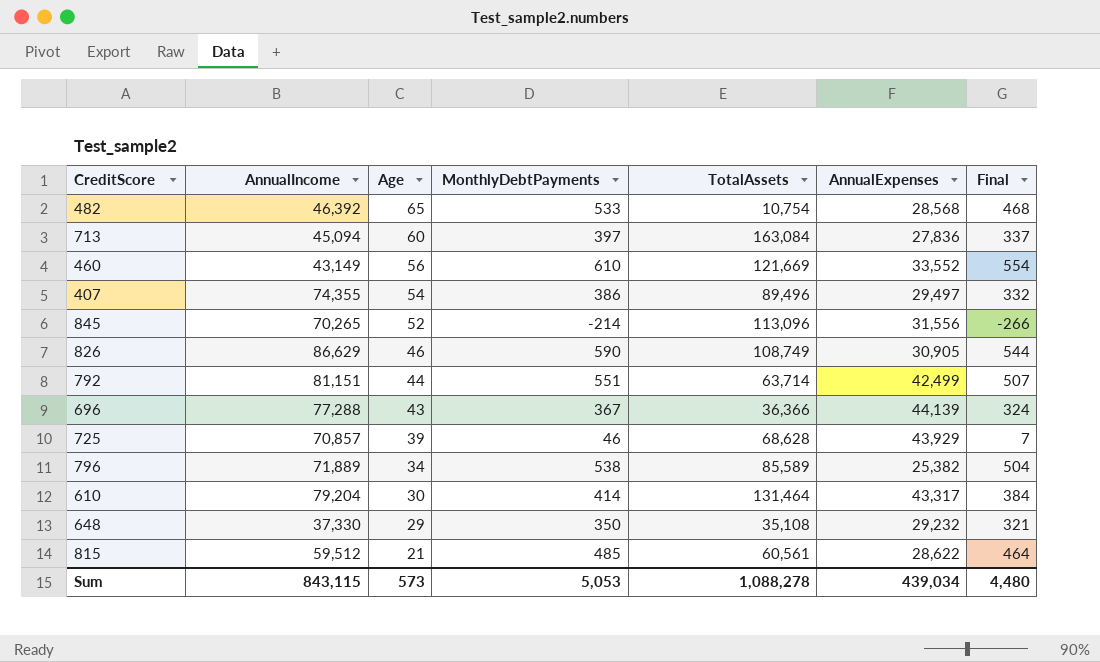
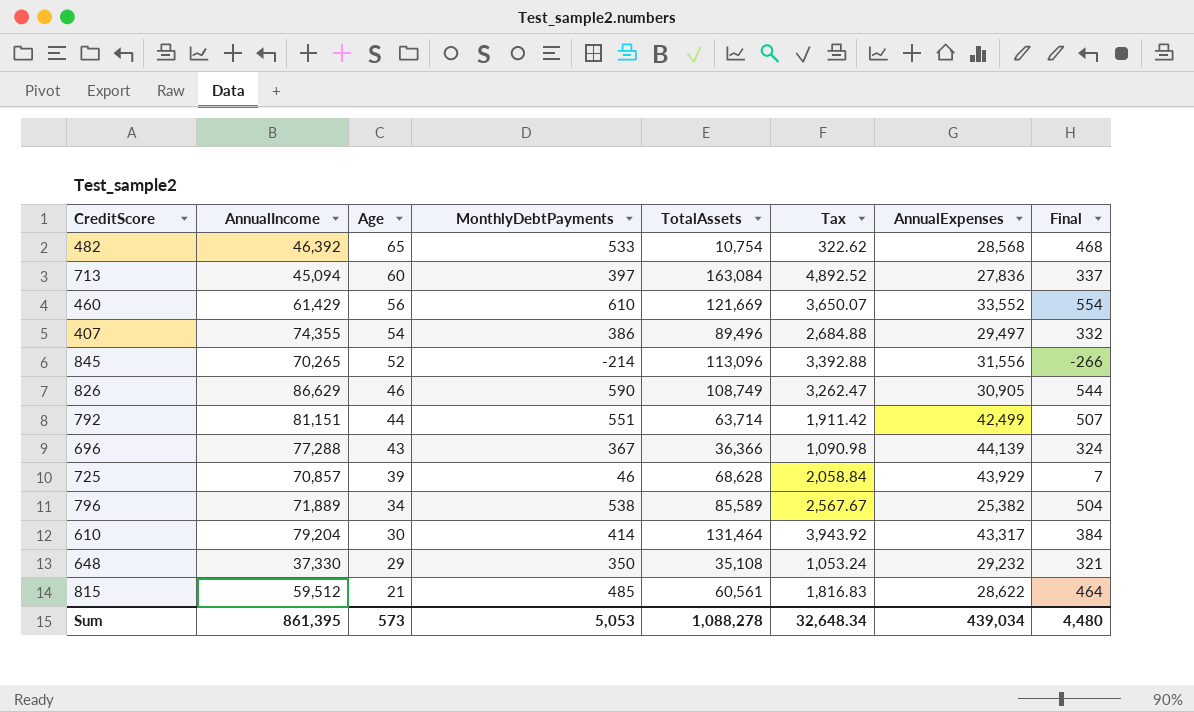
column Tax | formula: none -> [TotalAssets] * 0.03
460 | AnnualIncome: 43,149 -> 61,429
Sum | AnnualIncome: 843,115 -> 861,395

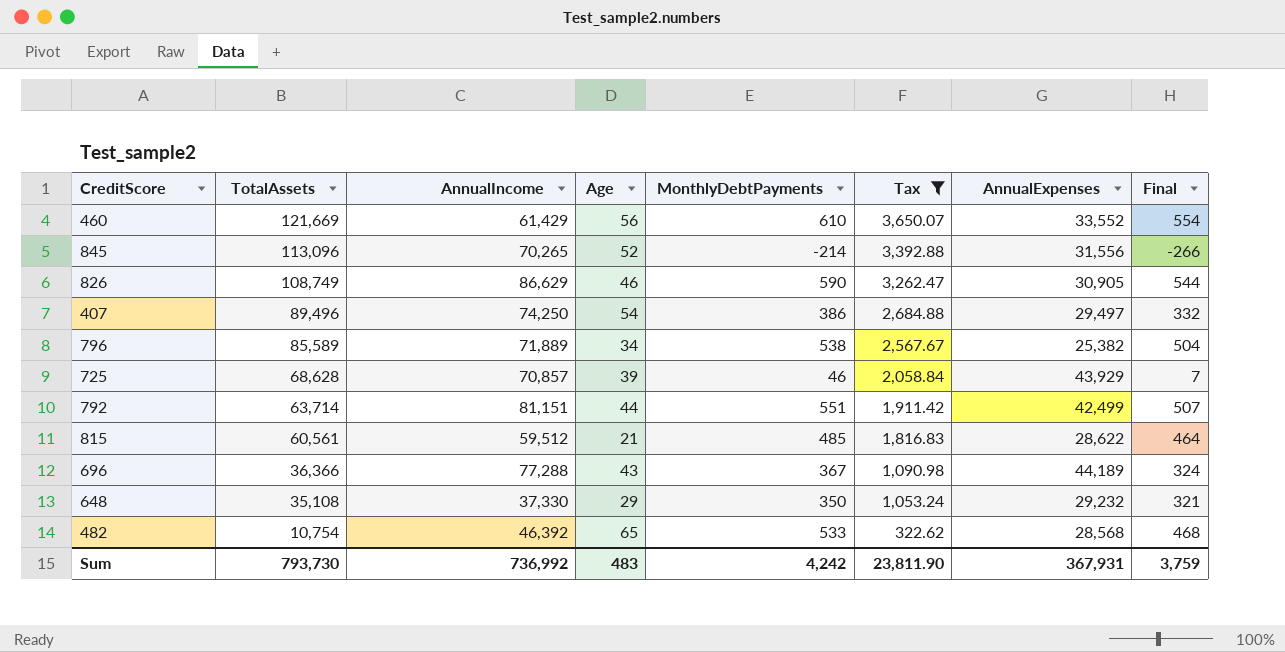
filter: none -> Tax <= 3,650.07
row order: Age descending -> TotalAssets descending
column TotalAssets | position: 5 -> 2
407 | AnnualIncome: 74,355 -> 74,250
696 | AnnualExpenses: 44,139 -> 44,189
Sum | TotalAssets: 1,088,278 -> 793,730
Sum | AnnualIncome: 861,395 -> 736,992
Sum | Age: 573 -> 483
Sum | MonthlyDebtPayments: 5,053 -> 4,242
Sum | Tax: 32,648.34 -> 23,811.90
Sum | AnnualExpenses: 439,034 -> 367,931
Sum | Final: 4,480 -> 3,759

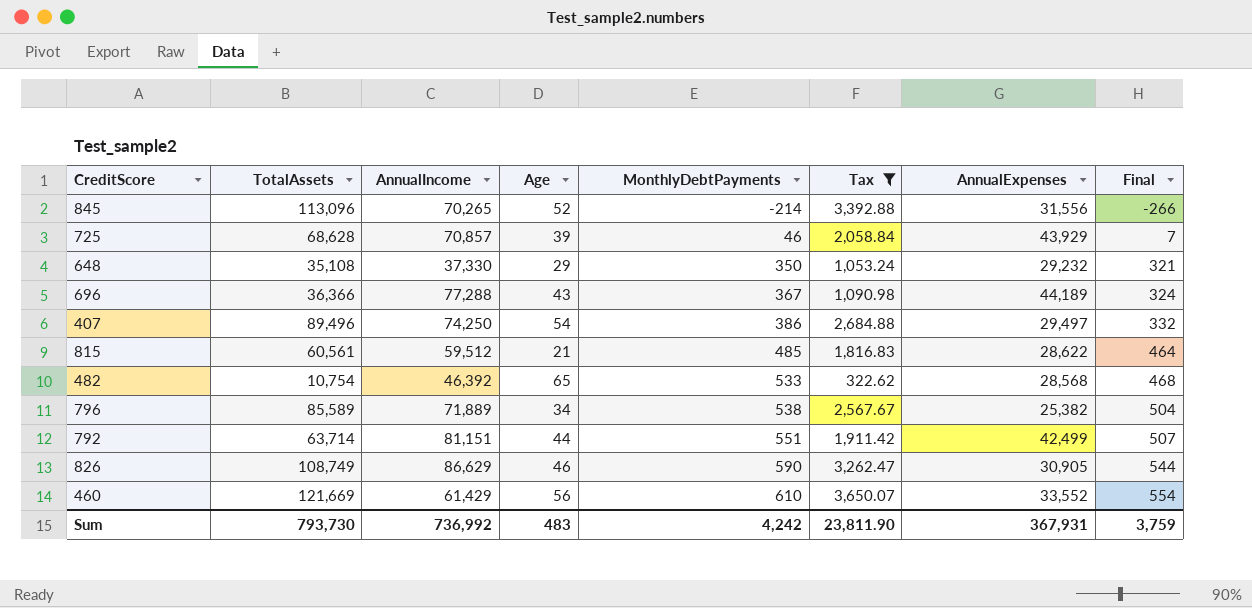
row order: TotalAssets descending -> MonthlyDebtPayments ascending

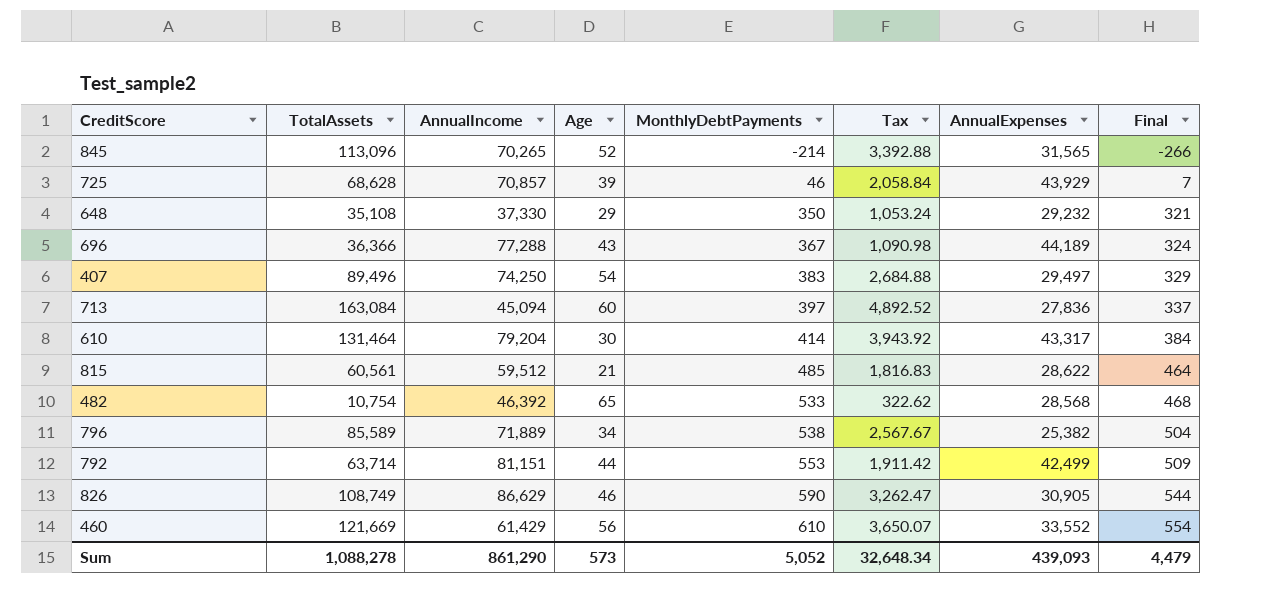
filter: Tax <= 3,650.07 -> none
845 | AnnualExpenses: 31,556 -> 31,565
407 | MonthlyDebtPayments: 386 -> 383
407 | Final: 332 -> 329
792 | MonthlyDebtPayments: 551 -> 553
792 | Final: 507 -> 509
Sum | TotalAssets: 793,730 -> 1,088,278
Sum | AnnualIncome: 736,992 -> 861,290
Sum | Age: 483 -> 573
Sum | MonthlyDebtPayments: 4,242 -> 5,052
Sum | Tax: 23,811.90 -> 32,648.34
Sum | AnnualExpenses: 367,931 -> 439,093
Sum | Final: 3,759 -> 4,479

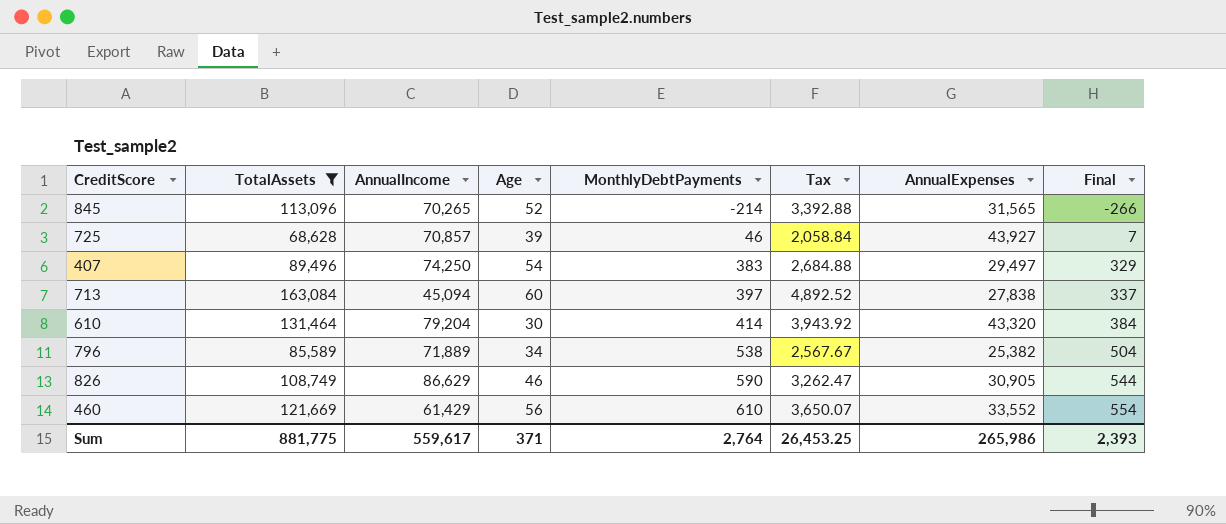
filter: none -> TotalAssets >= 68,628
725 | AnnualExpenses: 43,929 -> 43,927
713 | AnnualExpenses: 27,836 -> 27,838
610 | AnnualExpenses: 43,317 -> 43,320
Sum | TotalAssets: 1,088,278 -> 881,775
Sum | AnnualIncome: 861,290 -> 559,617
Sum | Age: 573 -> 371
Sum | MonthlyDebtPayments: 5,052 -> 2,764
Sum | Tax: 32,648.34 -> 26,453.25
Sum | AnnualExpenses: 439,093 -> 265,986
Sum | Final: 4,479 -> 2,393

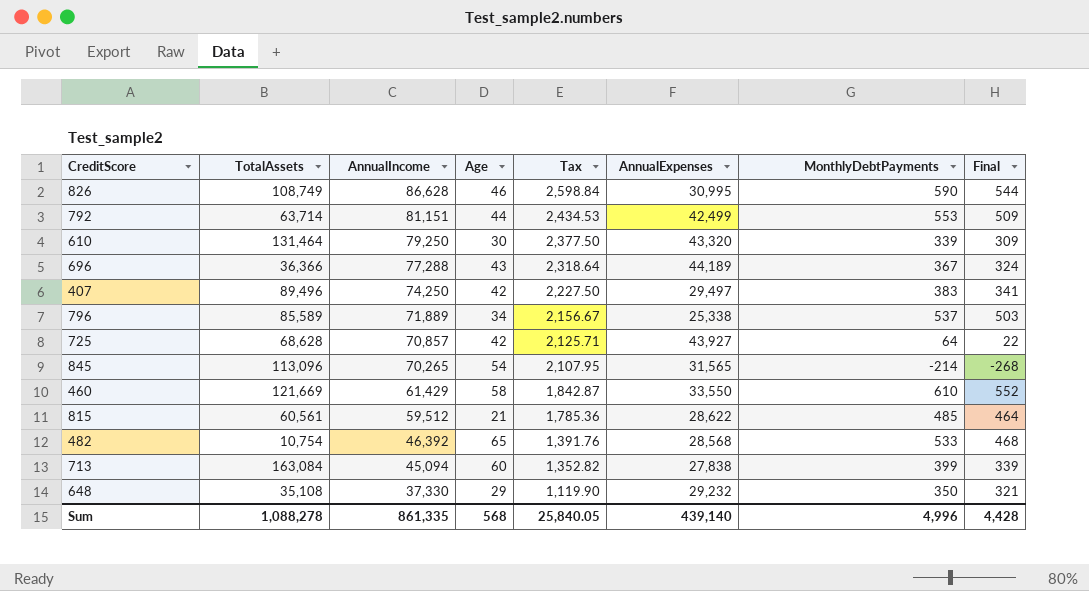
filter: TotalAssets >= 68,628 -> none
row order: MonthlyDebtPayments ascending -> AnnualIncome descending
column Tax | formula: [TotalAssets] * 0.03 -> [AnnualIncome] * 0.03
column MonthlyDebtPayments | position: 5 -> 7
826 | AnnualIncome: 86,629 -> 86,628
826 | AnnualExpenses: 30,905 -> 30,995
610 | AnnualIncome: 79,204 -> 79,250
610 | MonthlyDebtPayments: 414 -> 339
610 | Final: 384 -> 309
407 | Age: 54 -> 42
407 | Final: 329 -> 341
796 | AnnualExpenses: 25,382 -> 25,338
796 | MonthlyDebtPayments: 538 -> 537
796 | Final: 504 -> 503
725 | Age: 39 -> 42
725 | MonthlyDebtPayments: 46 -> 64
725 | Final: 7 -> 22
845 | Age: 52 -> 54
845 | Final: -266 -> -268
460 | Age: 56 -> 58
460 | AnnualExpenses: 33,552 -> 33,550
460 | Final: 554 -> 552
713 | MonthlyDebtPayments: 397 -> 399
713 | Final: 337 -> 339
Sum | TotalAssets: 881,775 -> 1,088,278
Sum | AnnualIncome: 559,617 -> 861,335
Sum | Age: 371 -> 568
Sum | Tax: 26,453.25 -> 25,840.05
Sum | AnnualExpenses: 265,986 -> 439,140
Sum | MonthlyDebtPayments: 2,764 -> 4,996
Sum | Final: 2,393 -> 4,428

